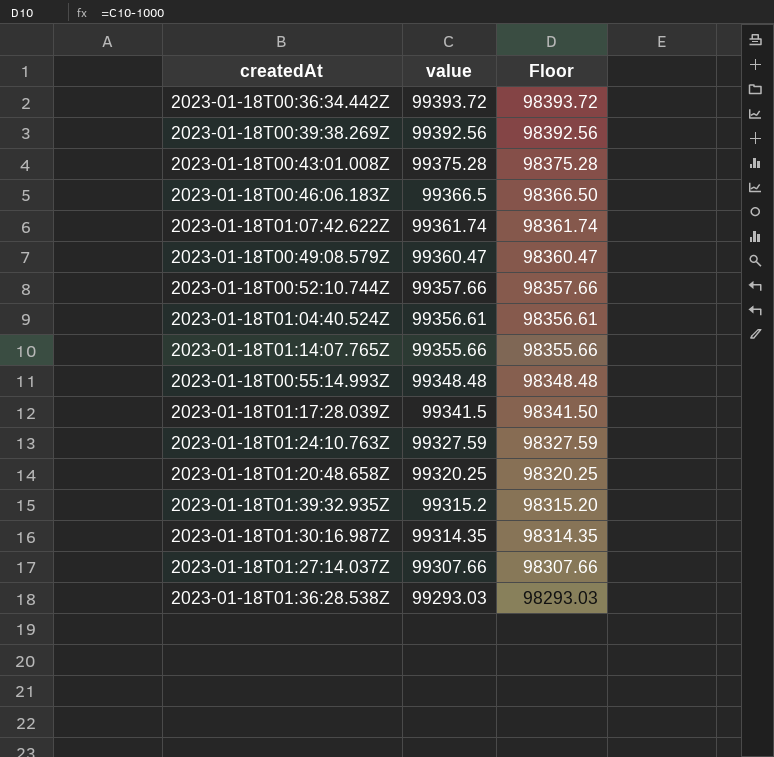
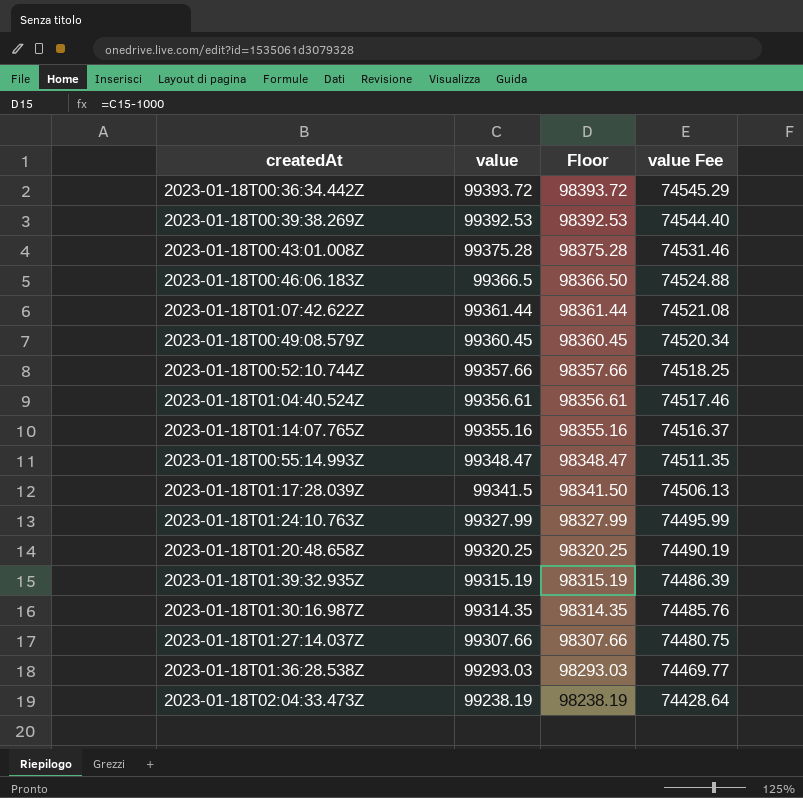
column value Fee | formula: none -> [value] * 0.75
2023-01-18T00:39:38.269Z | value: 99392.56 -> 99392.53
2023-01-18T00:39:38.269Z | Floor: 98392.56 -> 98392.53
2023-01-18T01:07:42.622Z | value: 99361.74 -> 99361.44
2023-01-18T01:07:42.622Z | Floor: 98361.74 -> 98361.44
2023-01-18T00:49:08.579Z | value: 99360.47 -> 99360.45
2023-01-18T00:49:08.579Z | Floor: 98360.47 -> 98360.45
2023-01-18T01:14:07.765Z | value: 99355.66 -> 99355.16
2023-01-18T01:14:07.765Z | Floor: 98355.66 -> 98355.16
2023-01-18T00:55:14.993Z | value: 99348.48 -> 99348.47
2023-01-18T00:55:14.993Z | Floor: 98348.48 -> 98348.47
2023-01-18T01:24:10.763Z | value: 99327.59 -> 99327.99
2023-01-18T01:24:10.763Z | Floor: 98327.59 -> 98327.99
2023-01-18T01:39:32.935Z | value: 99315.2 -> 99315.19
2023-01-18T01:39:32.935Z | Floor: 98315.20 -> 98315.19
row 2023-01-18T02:04:33.473Z: none -> 99238.19 | 98238.19 | 74428.64

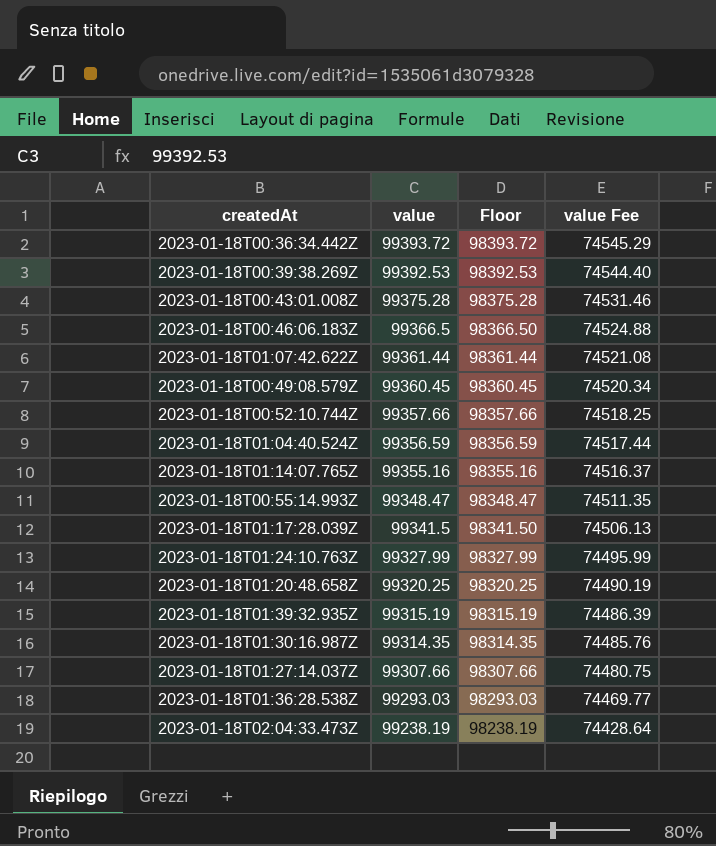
2023-01-18T01:04:40.524Z | value: 99356.61 -> 99356.59
2023-01-18T01:04:40.524Z | Floor: 98356.61 -> 98356.59
2023-01-18T01:04:40.524Z | value Fee: 74517.46 -> 74517.44

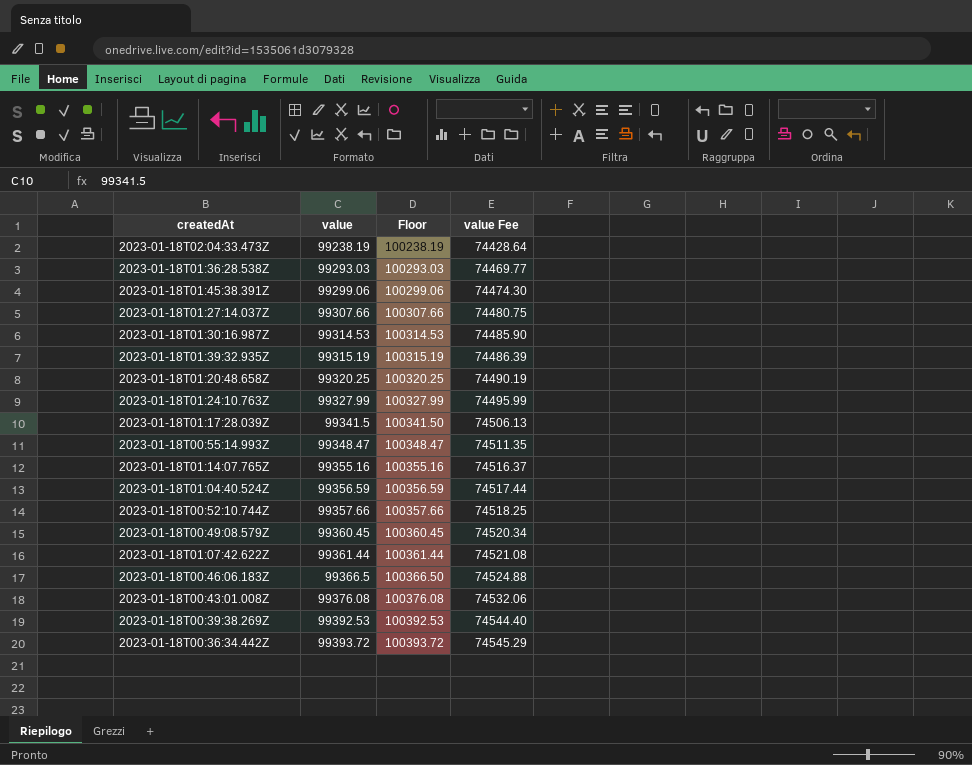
row order: value descending -> value ascending
column Floor | formula: [value] - 1000 -> [value] + 1000
row 2023-01-18T01:45:38.391Z: none -> 99299.06 | 100299.06 | 74474.30
2023-01-18T01:30:16.987Z | value: 99314.35 -> 99314.53
2023-01-18T01:30:16.987Z | value Fee: 74485.76 -> 74485.90
2023-01-18T00:43:01.008Z | value: 99375.28 -> 99376.08
2023-01-18T00:43:01.008Z | value Fee: 74531.46 -> 74532.06

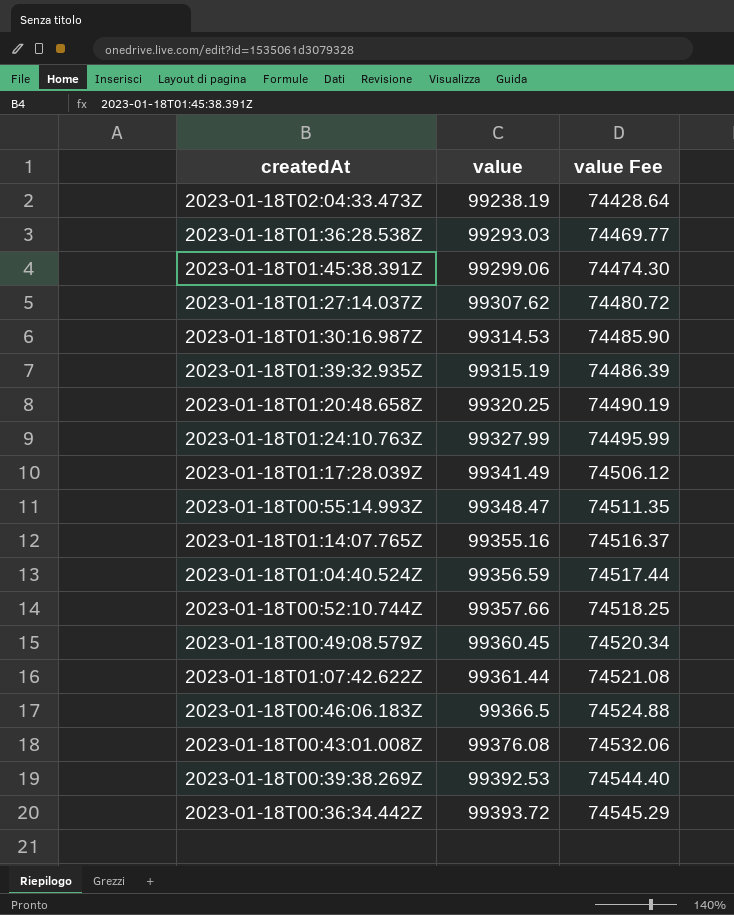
column Floor | formula: [value] + 1000 -> none
2023-01-18T01:27:14.037Z | value: 99307.66 -> 99307.62
2023-01-18T01:27:14.037Z | value Fee: 74480.75 -> 74480.72
2023-01-18T01:17:28.039Z | value: 99341.5 -> 99341.49
2023-01-18T01:17:28.039Z | value Fee: 74506.13 -> 74506.12

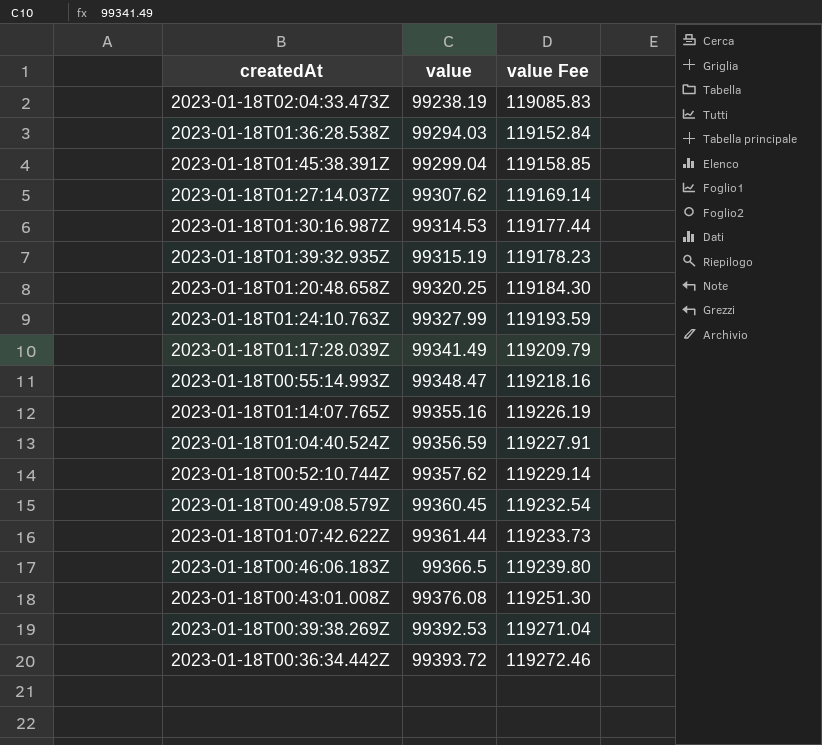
column value Fee | formula: [value] * 0.75 -> [value] * 1.2
2023-01-18T01:36:28.538Z | value: 99293.03 -> 99294.03
2023-01-18T01:45:38.391Z | value: 99299.06 -> 99299.04
2023-01-18T00:52:10.744Z | value: 99357.66 -> 99357.62

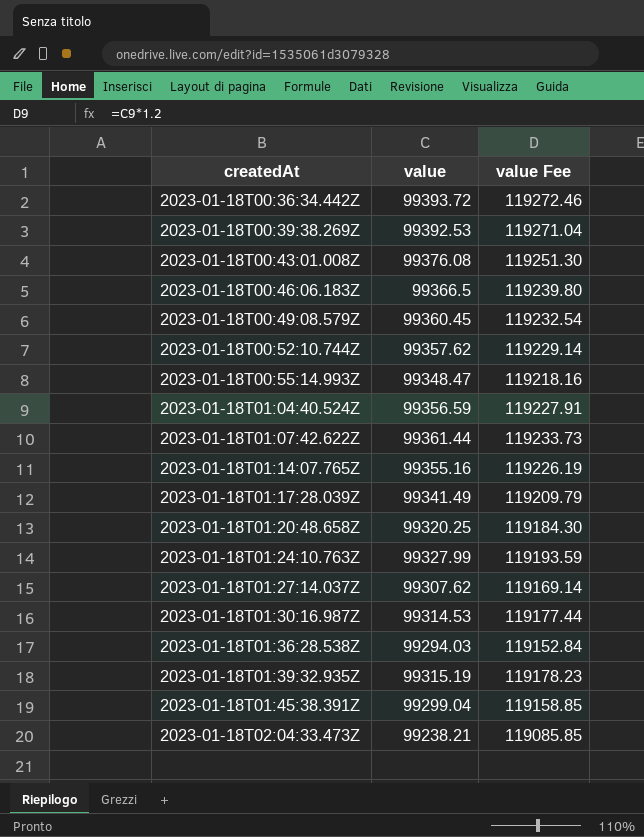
row order: value ascending -> createdAt ascending
2023-01-18T02:04:33.473Z | value: 99238.19 -> 99238.21
2023-01-18T02:04:33.473Z | value Fee: 119085.83 -> 119085.85

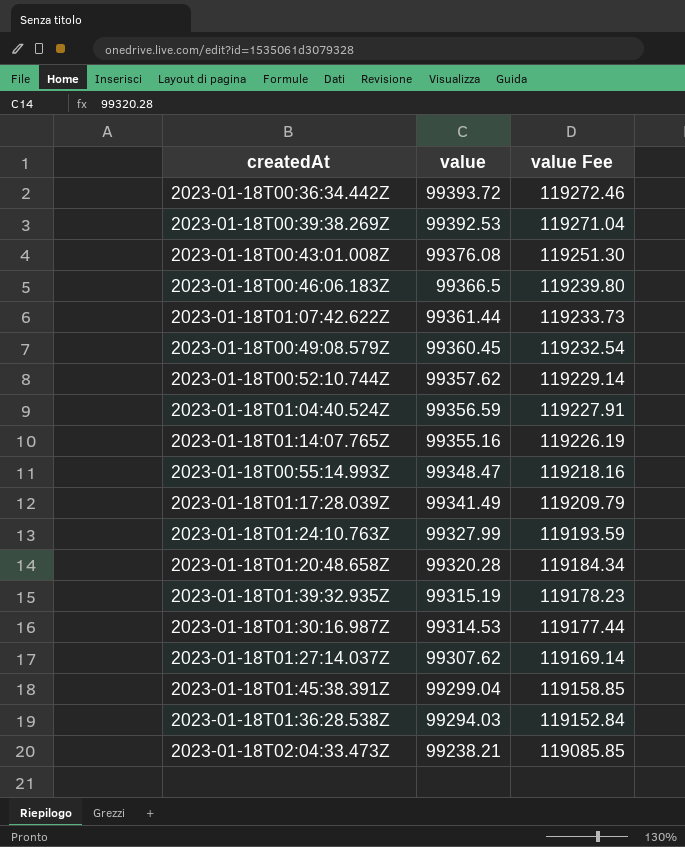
row order: createdAt ascending -> value descending
2023-01-18T01:20:48.658Z | value: 99320.25 -> 99320.28
2023-01-18T01:20:48.658Z | value Fee: 119184.30 -> 119184.34

